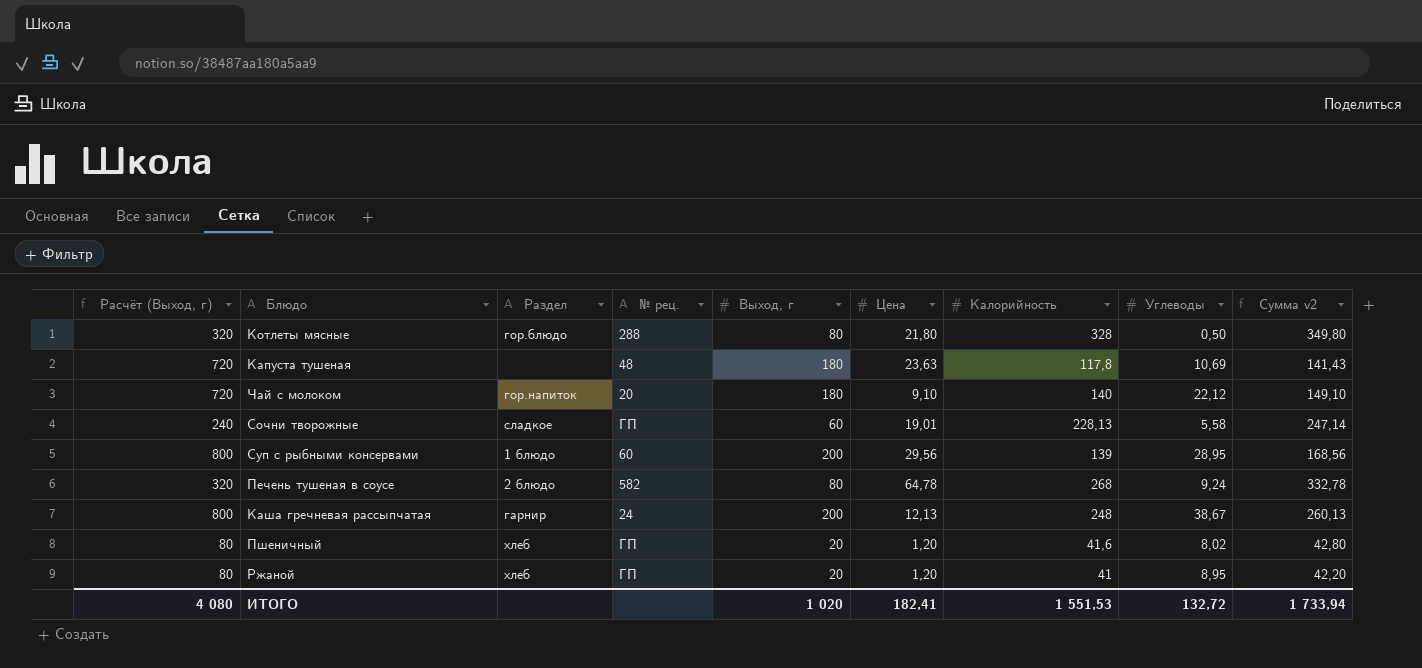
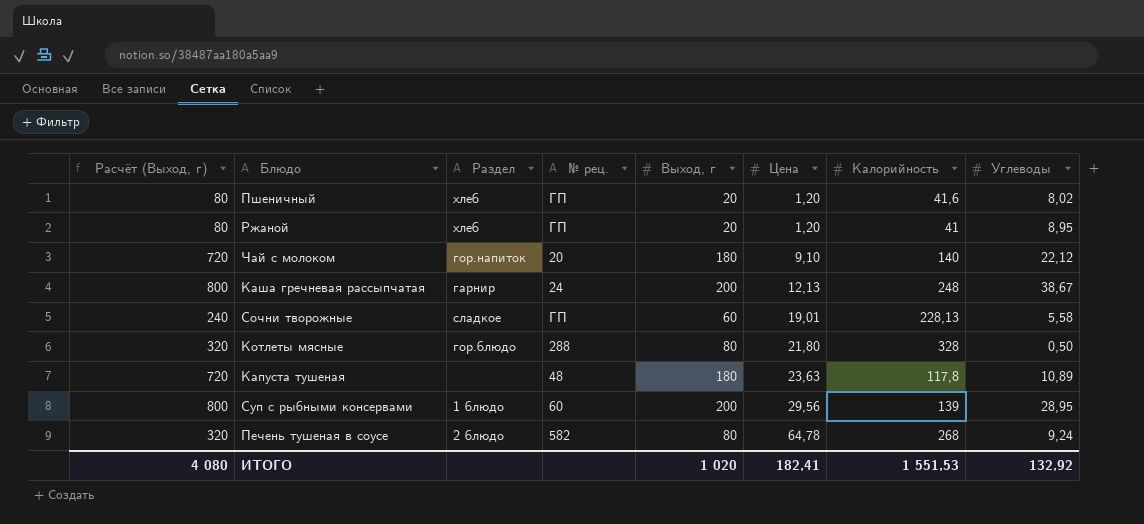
row order: none -> Цена ascending
column Сумма v2 | formula: [Цена] + [Калорийность] -> none
Капуста тушеная | Углеводы: 10,69 -> 10,89
ИТОГО | Углеводы: 132,72 -> 132,92

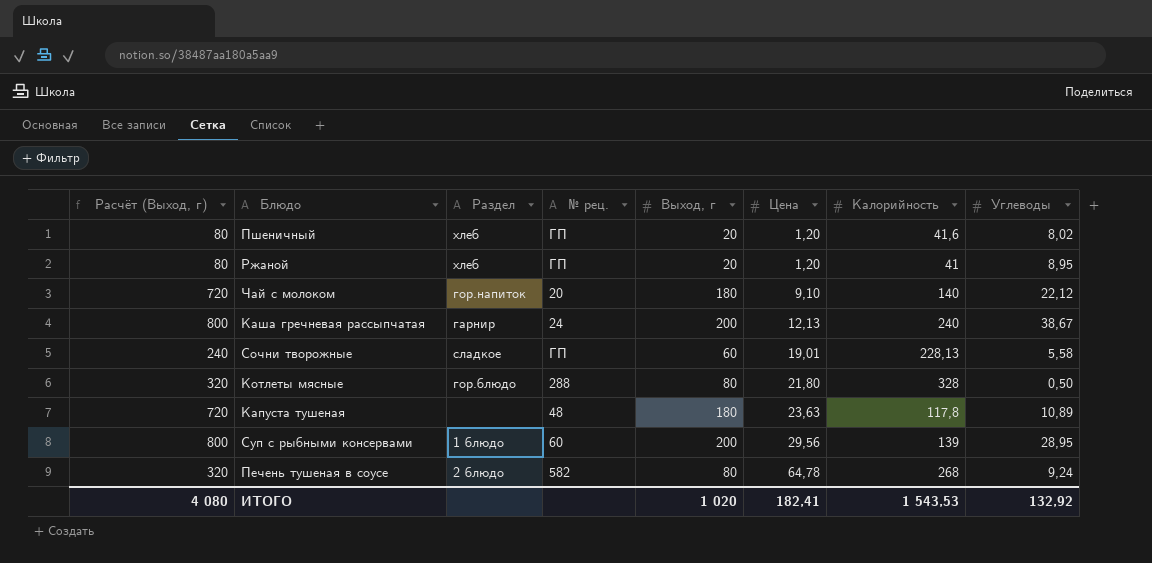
Каша гречневая рассыпчатая | Калорийность: 248 -> 240
ИТОГО | Калорийность: 1 551,53 -> 1 543,53

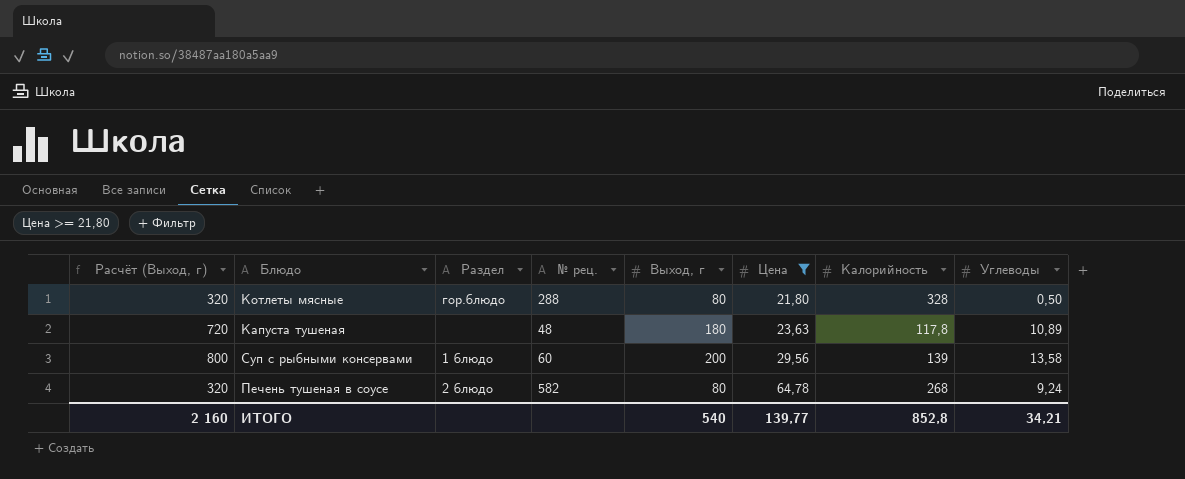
filter: none -> Цена >= 21,80
Суп с рыбными консервами | Углеводы: 28,95 -> 13,58
ИТОГО | Расчёт (Выход, г): 4 080 -> 2 160
ИТОГО | Выход, г: 1 020 -> 540
ИТОГО | Цена: 182,41 -> 139,77
ИТОГО | Калорийность: 1 543,53 -> 852,8
ИТОГО | Углеводы: 132,92 -> 34,21

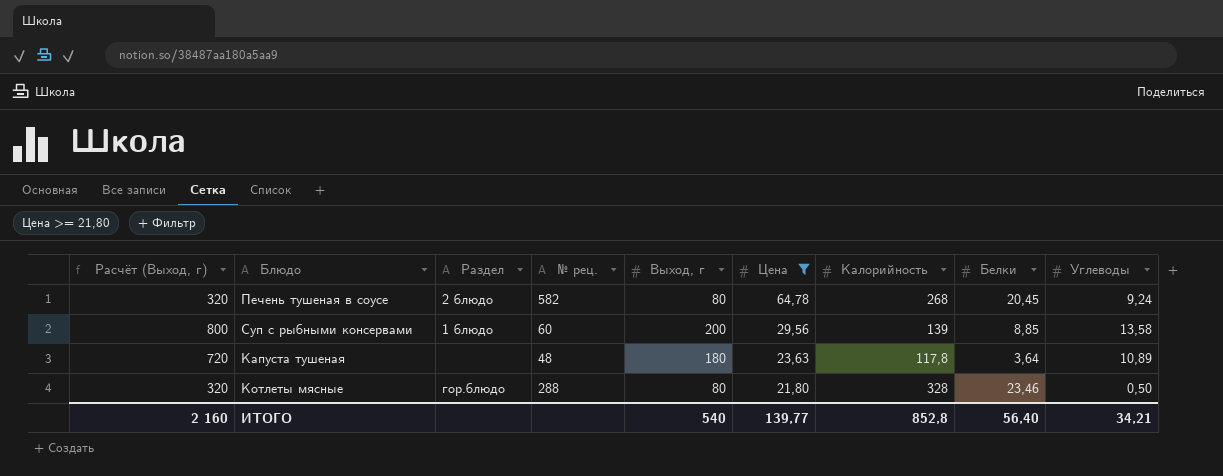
row order: Цена ascending -> Цена descending
column Белки | position: none -> 8

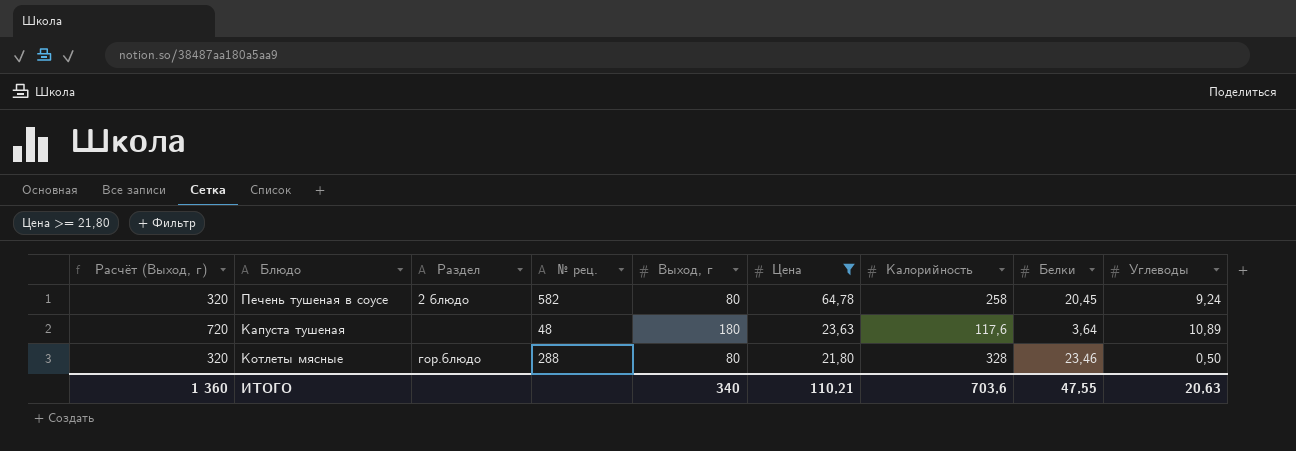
row Суп с рыбными консервами: 800 | 1 блюдо | 60 | 200 | 29,56 | 139 | 8,85 | 13,58 -> none
Печень тушеная в соусе | Калорийность: 268 -> 258
Капуста тушеная | Калорийность: 117,8 -> 117,6
ИТОГО | Расчёт (Выход, г): 2 160 -> 1 360
ИТОГО | Выход, г: 540 -> 340
ИТОГО | Цена: 139,77 -> 110,21
ИТОГО | Калорийность: 852,8 -> 703,6
ИТОГО | Белки: 56,40 -> 47,55
ИТОГО | Углеводы: 34,21 -> 20,63

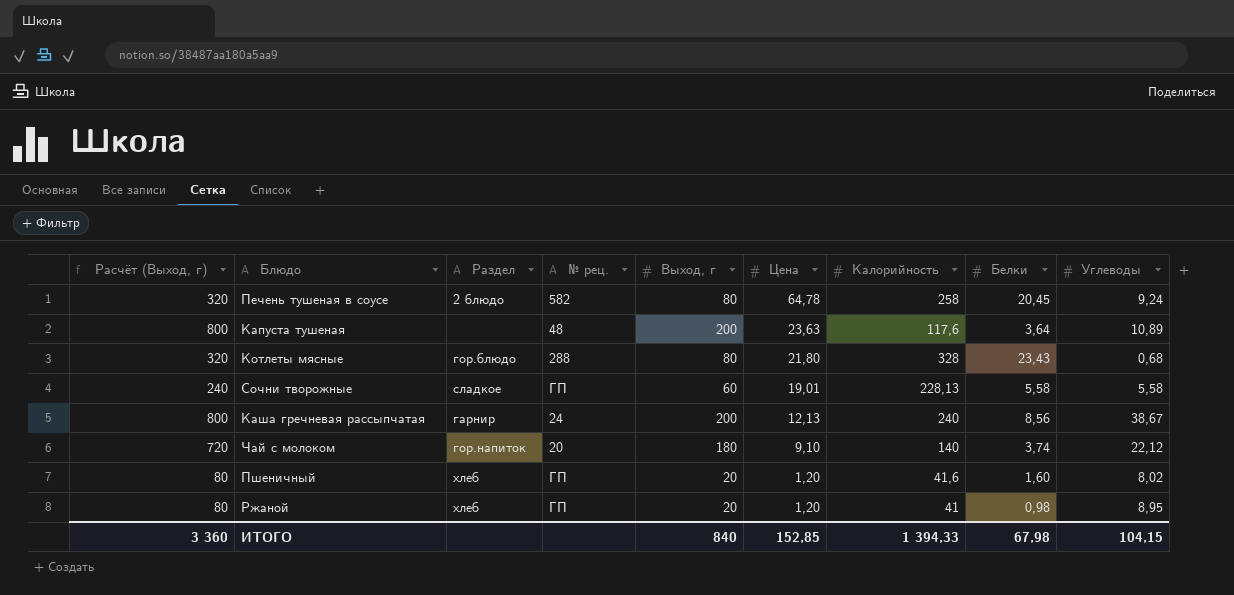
filter: Цена >= 21,80 -> none
Капуста тушеная | Расчёт (Выход, г): 720 -> 800
Капуста тушеная | Выход, г: 180 -> 200
Котлеты мясные | Белки: 23,46 -> 23,43
Котлеты мясные | Углеводы: 0,50 -> 0,68
ИТОГО | Расчёт (Выход, г): 1 360 -> 3 360
ИТОГО | Выход, г: 340 -> 840
ИТОГО | Цена: 110,21 -> 152,85
ИТОГО | Калорийность: 703,6 -> 1 394,33
ИТОГО | Белки: 47,55 -> 67,98
ИТОГО | Углеводы: 20,63 -> 104,15

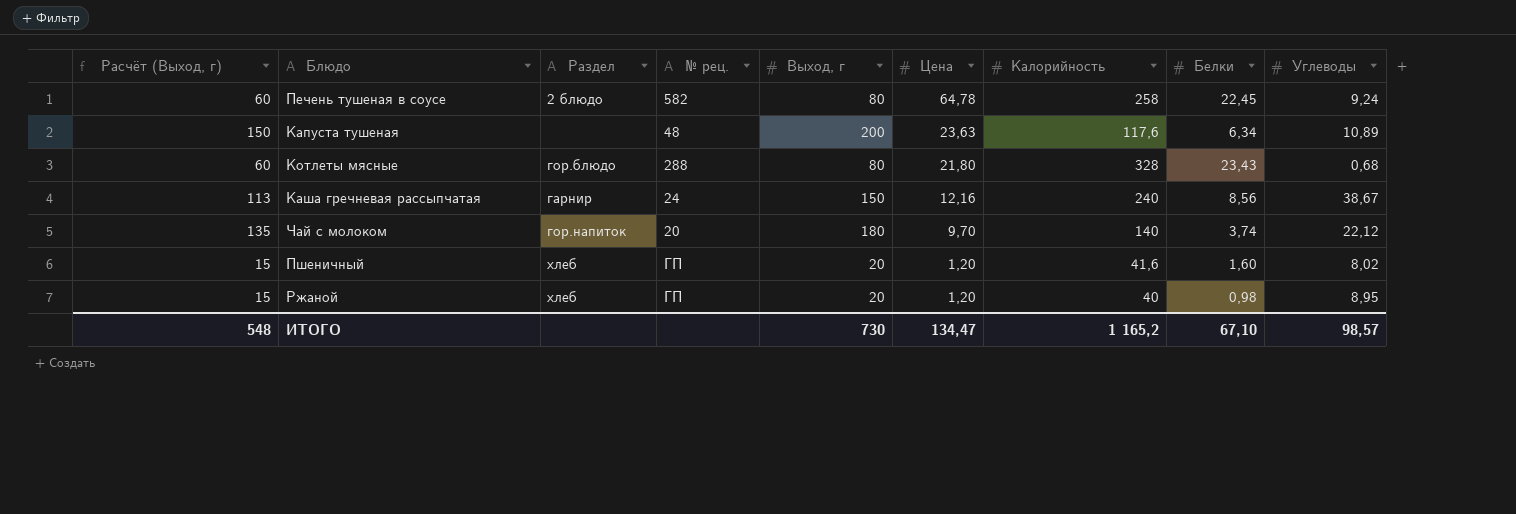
column Расчёт (Выход, г) | formula: [Выход, г] * 4 -> [Выход, г] * 0,75
row Сочни творожные: 240 | сладкое | ГП | 60 | 19,01 | 228,13 | 5,58 | 5,58 -> none
Печень тушеная в соусе | Белки: 20,45 -> 22,45
Капуста тушеная | Белки: 3,64 -> 6,34
Каша гречневая рассыпчатая | Выход, г: 200 -> 150
Каша гречневая рассыпчатая | Цена: 12,13 -> 12,16
Чай с молоком | Цена: 9,10 -> 9,70
Ржаной | Калорийность: 41 -> 40
ИТОГО | Расчёт (Выход, г): 3 360 -> 548
ИТОГО | Выход, г: 840 -> 730
ИТОГО | Цена: 152,85 -> 134,47
ИТОГО | Калорийность: 1 394,33 -> 1 165,2
ИТОГО | Белки: 67,98 -> 67,10
ИТОГО | Углеводы: 104,15 -> 98,57

